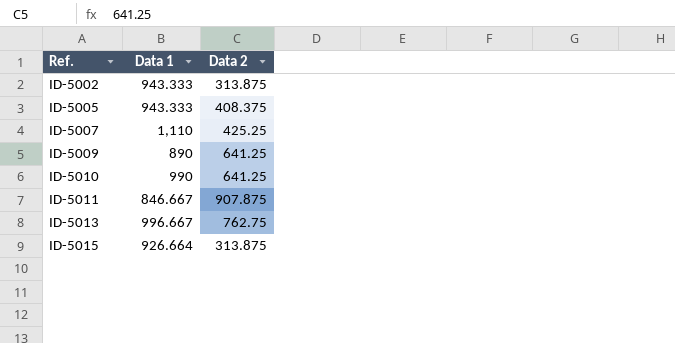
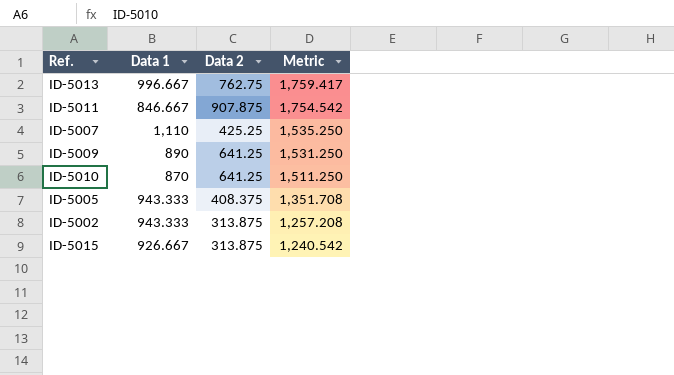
row order: Ref. ascending -> Metric descending
column Metric | formula: none -> [Data 1] + [Data 2]
ID-5010 | Data 1: 990 -> 870
ID-5015 | Data 1: 926.664 -> 926.667

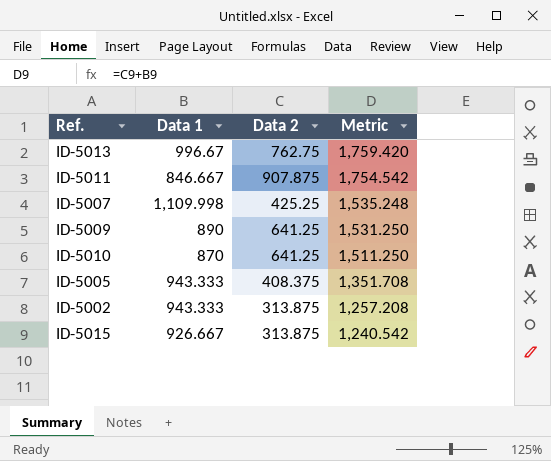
ID-5013 | Data 1: 996.667 -> 996.67
ID-5013 | Metric: 1,759.417 -> 1,759.420
ID-5007 | Data 1: 1,110 -> 1,109.998
ID-5007 | Metric: 1,535.250 -> 1,535.248

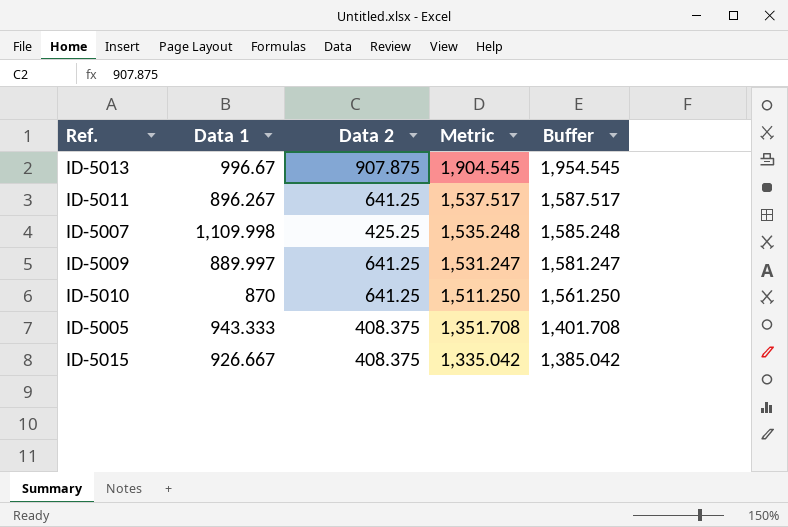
column Buffer | formula: none -> [Metric] + 50
row ID-5002: 943.333 | 313.875 | 1,257.208 -> none
ID-5013 | Data 2: 762.75 -> 907.875
ID-5013 | Metric: 1,759.420 -> 1,904.545
ID-5011 | Data 1: 846.667 -> 896.267
ID-5011 | Data 2: 907.875 -> 641.25
ID-5011 | Metric: 1,754.542 -> 1,537.517
ID-5009 | Data 1: 890 -> 889.997
ID-5009 | Metric: 1,531.250 -> 1,531.247
ID-5015 | Data 2: 313.875 -> 408.375
ID-5015 | Metric: 1,240.542 -> 1,335.042

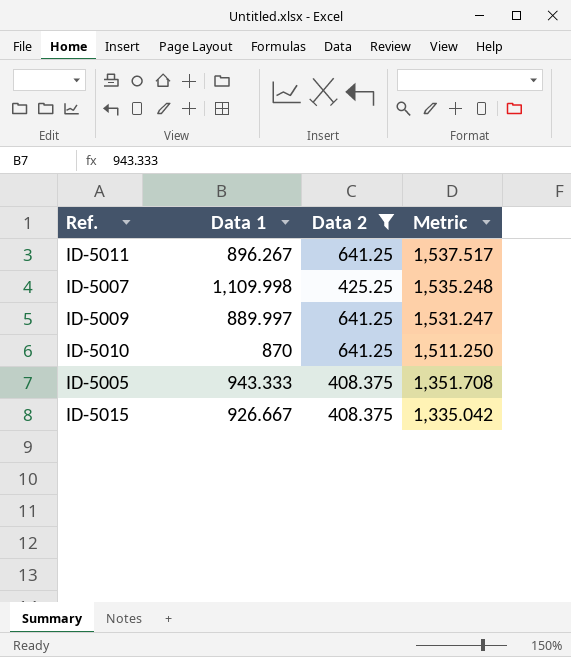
filter: none -> Data 2 != 907.875
column Buffer | formula: [Metric] + 50 -> none

